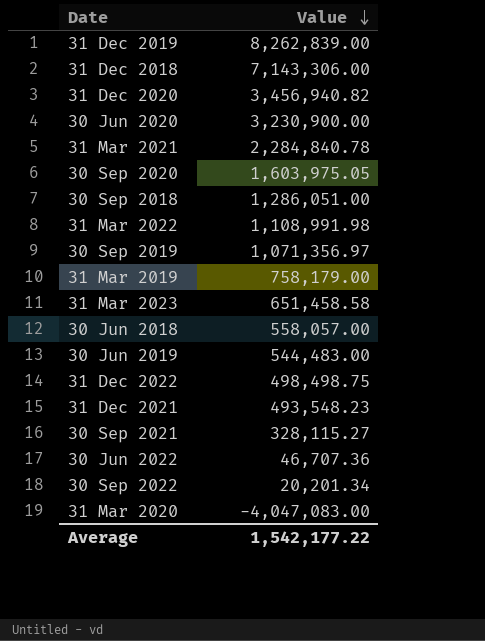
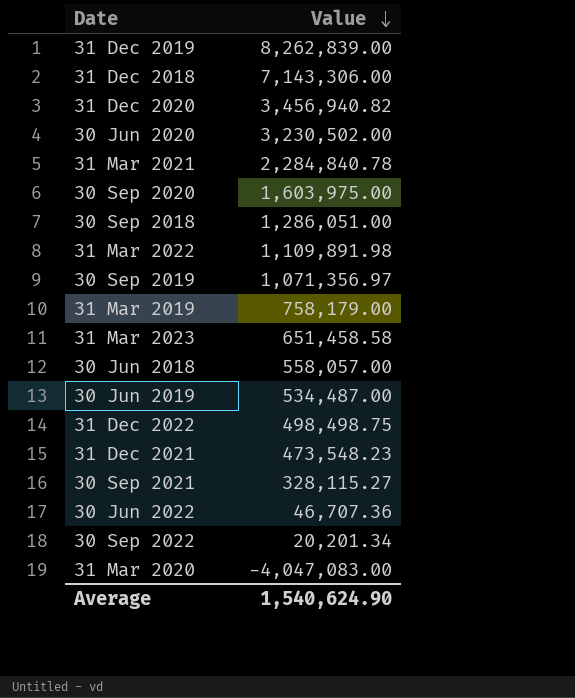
30 Jun 2020 | Value: 3,230,900.00 -> 3,230,502.00
30 Sep 2020 | Value: 1,603,975.05 -> 1,603,975.00
31 Mar 2022 | Value: 1,108,991.98 -> 1,109,891.98
30 Jun 2019 | Value: 544,483.00 -> 534,487.00
31 Dec 2021 | Value: 493,548.23 -> 473,548.23
Average | Value: 1,542,177.22 -> 1,540,624.90

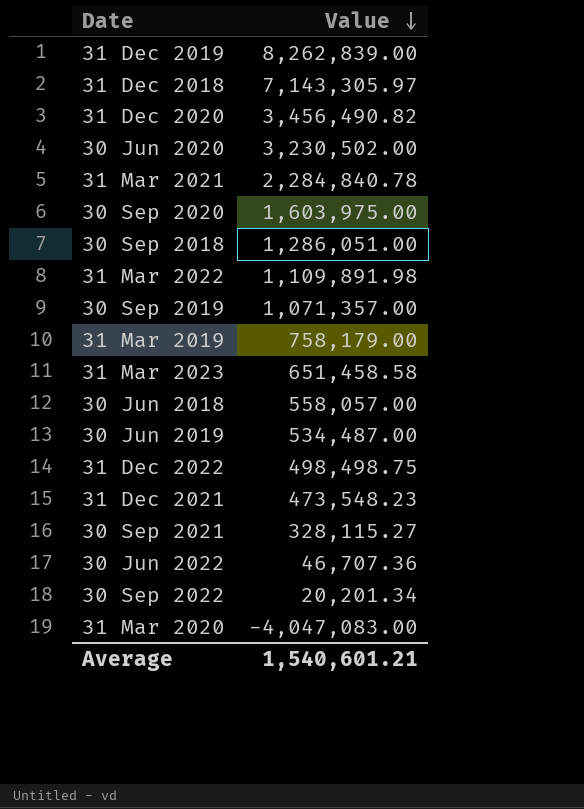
31 Dec 2018 | Value: 7,143,306.00 -> 7,143,305.97
31 Dec 2020 | Value: 3,456,940.82 -> 3,456,490.82
30 Sep 2019 | Value: 1,071,356.97 -> 1,071,357.00
Average | Value: 1,540,624.90 -> 1,540,601.21

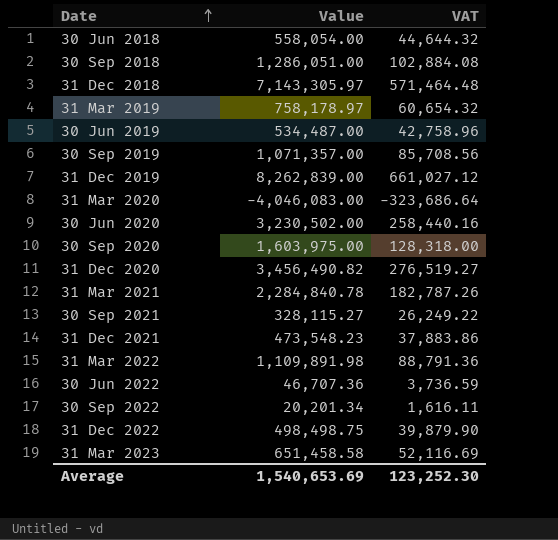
row order: Value descending -> Date ascending
column VAT | formula: none -> [Value] * 0.08
30 Jun 2018 | Value: 558,057.00 -> 558,054.00
31 Mar 2019 | Value: 758,179.00 -> 758,178.97
31 Mar 2020 | Value: -4,047,083.00 -> -4,046,083.00
Average | Value: 1,540,601.21 -> 1,540,653.69

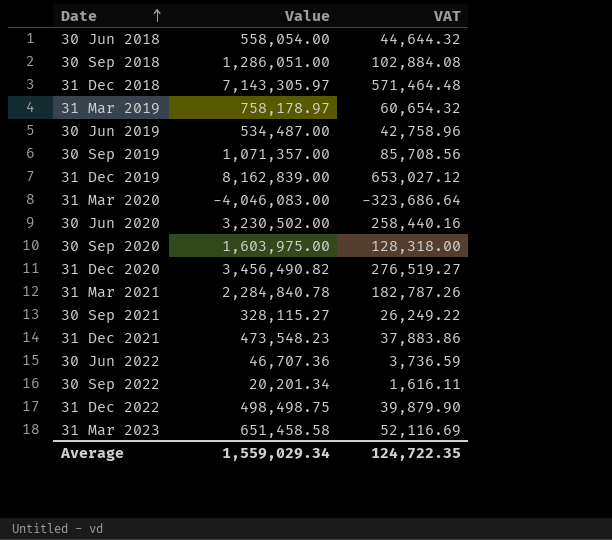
row 31 Mar 2022: 1,109,891.98 | 88,791.36 -> none
31 Dec 2019 | Value: 8,262,839.00 -> 8,162,839.00
31 Dec 2019 | VAT: 661,027.12 -> 653,027.12
Average | Value: 1,540,653.69 -> 1,559,029.34
Average | VAT: 123,252.30 -> 124,722.35

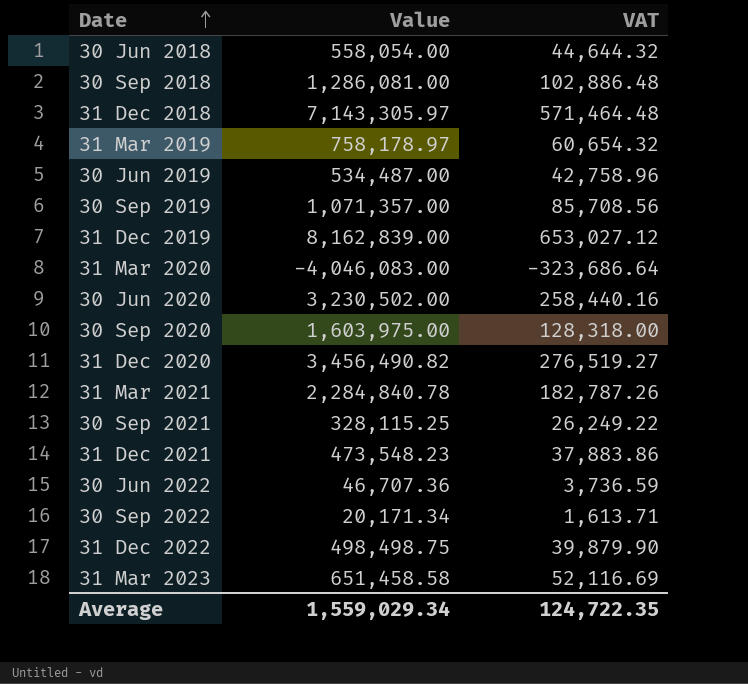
30 Sep 2018 | Value: 1,286,051.00 -> 1,286,081.00
30 Sep 2018 | VAT: 102,884.08 -> 102,886.48
30 Sep 2021 | Value: 328,115.27 -> 328,115.25
30 Sep 2022 | Value: 20,201.34 -> 20,171.34
30 Sep 2022 | VAT: 1,616.11 -> 1,613.71

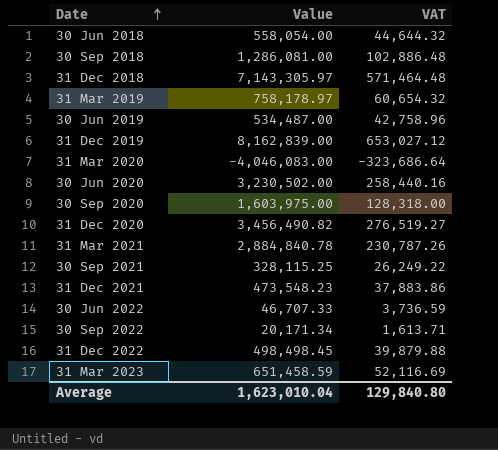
row 30 Sep 2019: 1,071,357.00 | 85,708.56 -> none
31 Mar 2021 | Value: 2,284,840.78 -> 2,884,840.78
31 Mar 2021 | VAT: 182,787.26 -> 230,787.26
30 Jun 2022 | Value: 46,707.36 -> 46,707.33
31 Dec 2022 | Value: 498,498.75 -> 498,498.45
31 Dec 2022 | VAT: 39,879.90 -> 39,879.88
31 Mar 2023 | Value: 651,458.58 -> 651,458.59
Average | Value: 1,559,029.34 -> 1,623,010.04
Average | VAT: 124,722.35 -> 129,840.80

